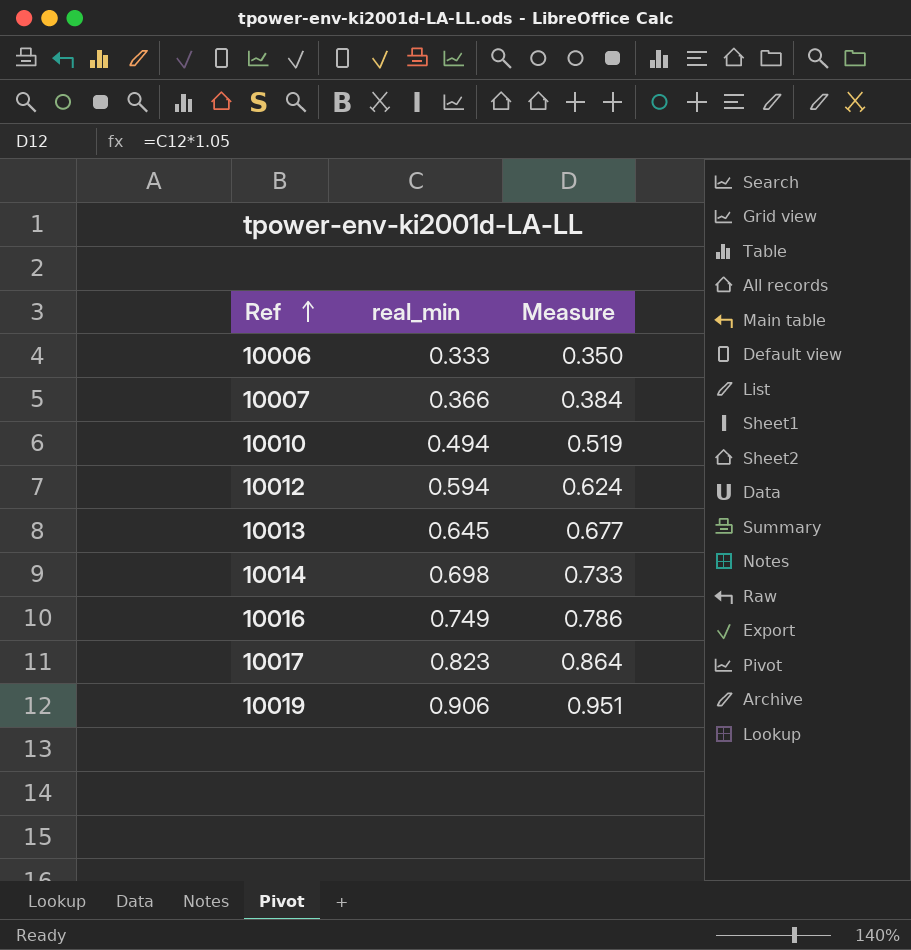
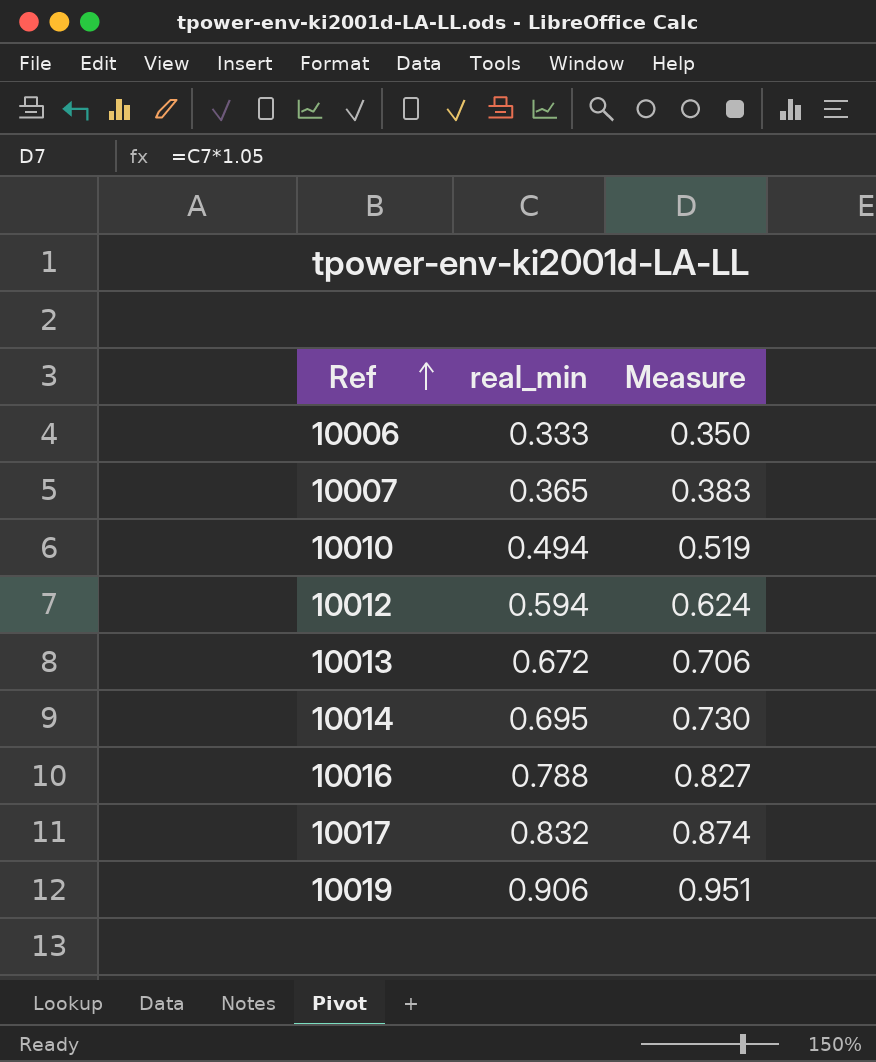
10007 | real_min: 0.366 -> 0.365
10007 | Measure: 0.384 -> 0.383
10013 | real_min: 0.645 -> 0.672
10013 | Measure: 0.677 -> 0.706
10014 | real_min: 0.698 -> 0.695
10014 | Measure: 0.733 -> 0.730
10016 | real_min: 0.749 -> 0.788
10016 | Measure: 0.786 -> 0.827
10017 | real_min: 0.823 -> 0.832
10017 | Measure: 0.864 -> 0.874

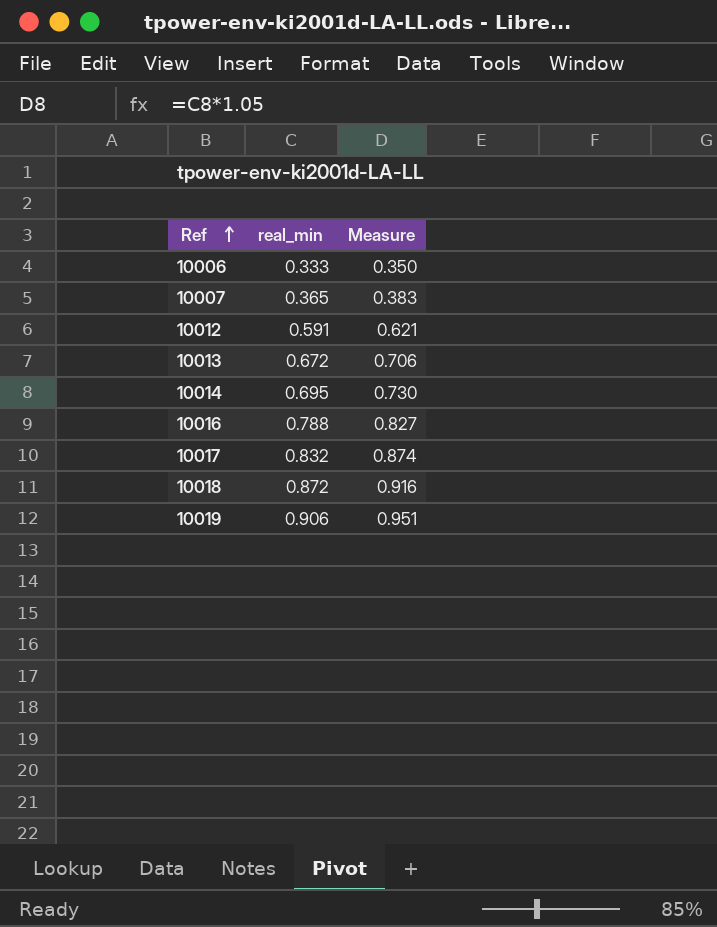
row 10010: 0.494 | 0.519 -> none
10012 | real_min: 0.594 -> 0.591
10012 | Measure: 0.624 -> 0.621
row 10018: none -> 0.872 | 0.916

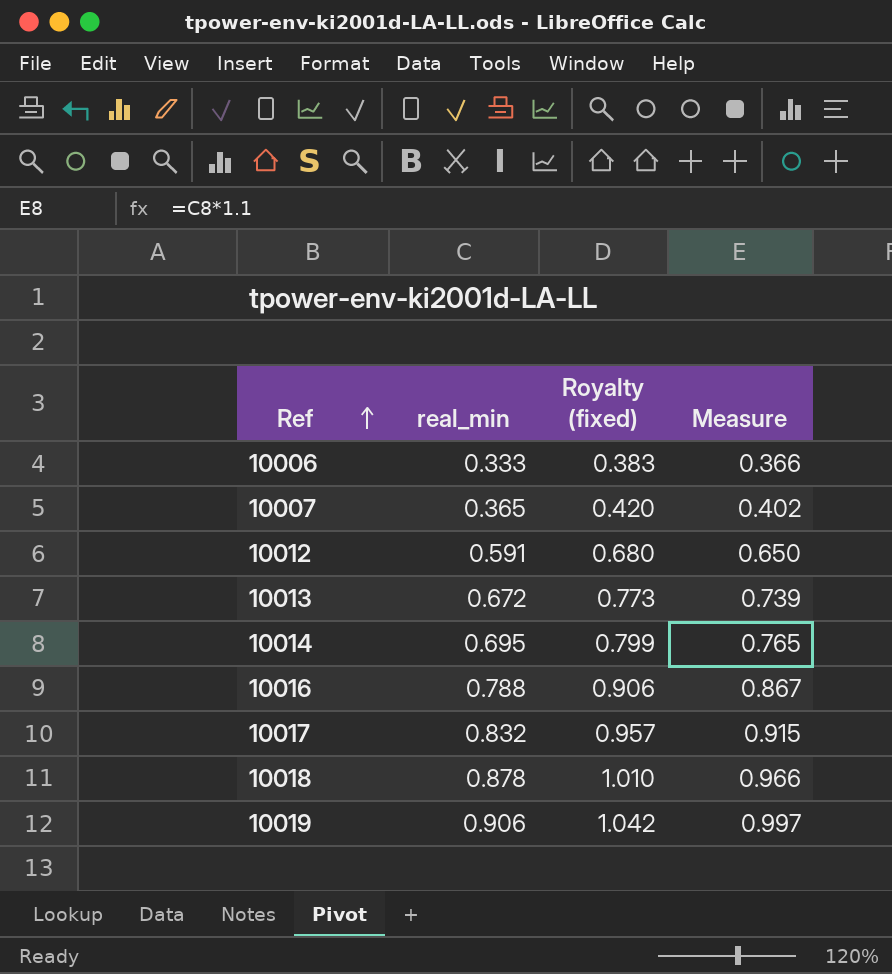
column Royalty (fixed) | formula: none -> [real_min] * 1.15
column Measure | formula: [real_min] * 1.05 -> [real_min] * 1.1
10018 | real_min: 0.872 -> 0.878

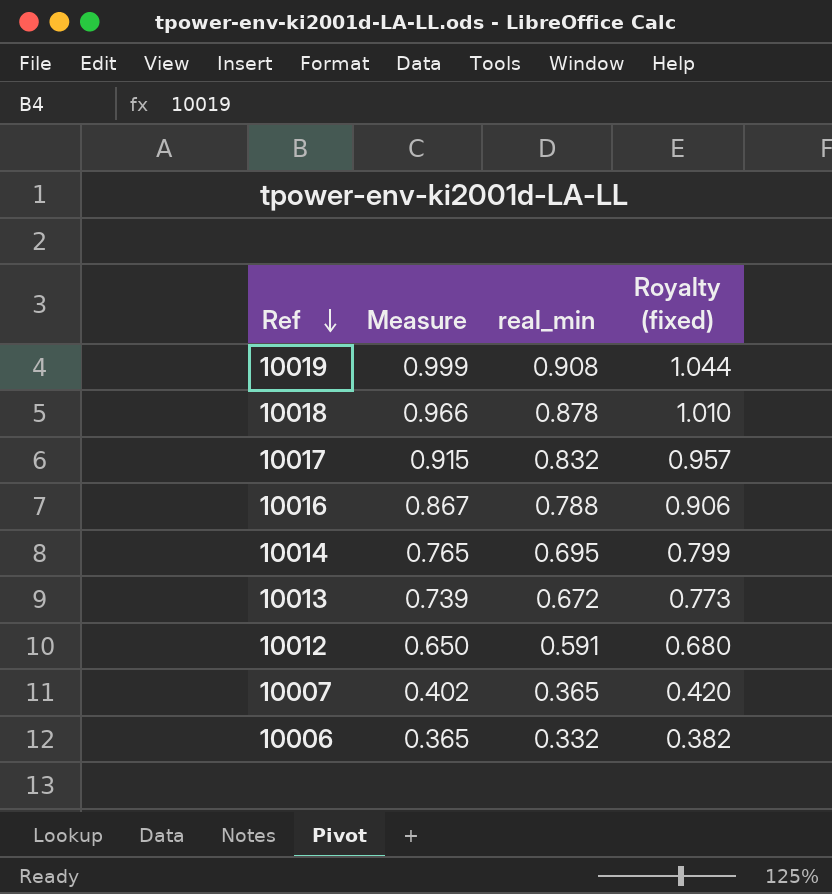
row order: Ref ascending -> Ref descending
column Measure | position: 4 -> 2
10019 | Measure: 0.997 -> 0.999
10019 | real_min: 0.906 -> 0.908
10019 | Royalty (fixed): 1.042 -> 1.044
10006 | Measure: 0.366 -> 0.365
10006 | real_min: 0.333 -> 0.332
10006 | Royalty (fixed): 0.383 -> 0.382

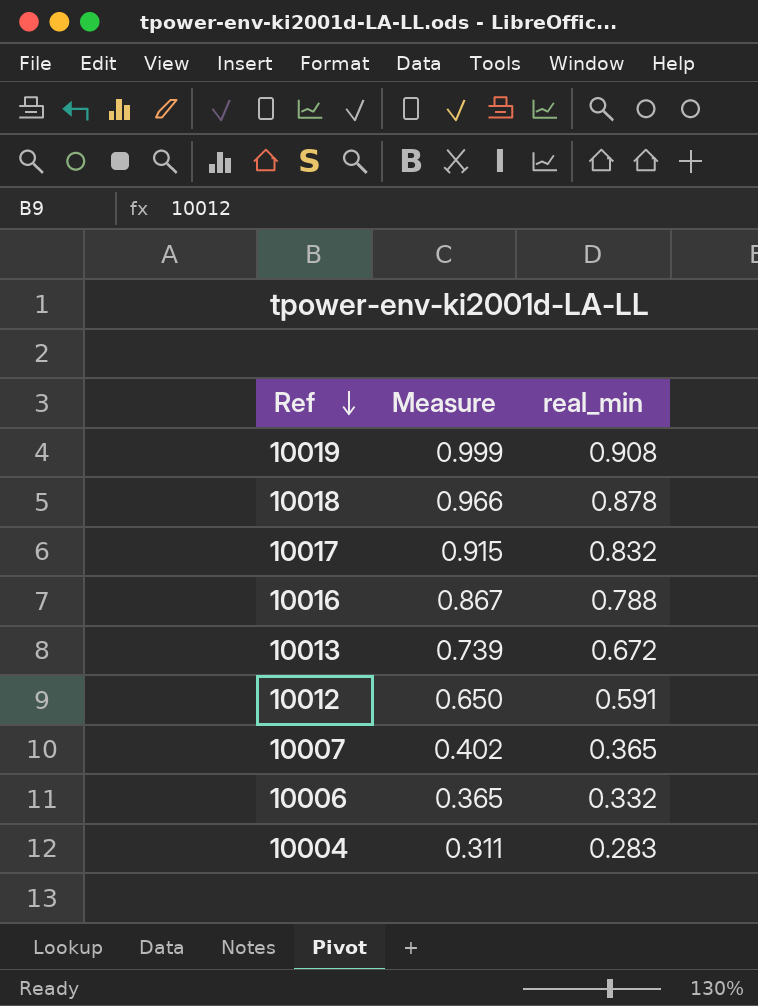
column Royalty (fixed) | formula: [real_min] * 1.15 -> none
row 10014: 0.765 | 0.695 | 0.799 -> none
row 10004: none -> 0.311 | 0.283

